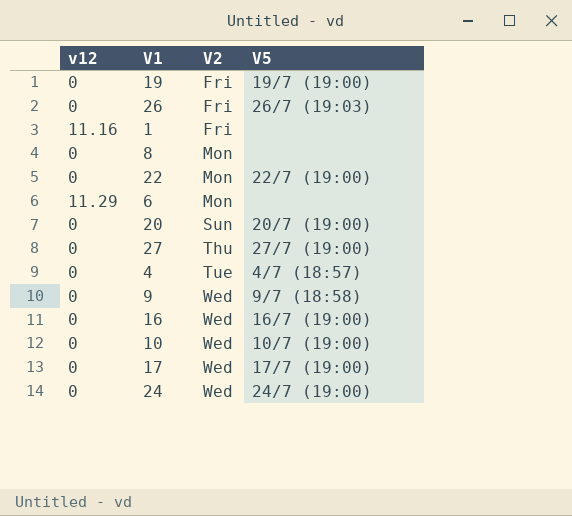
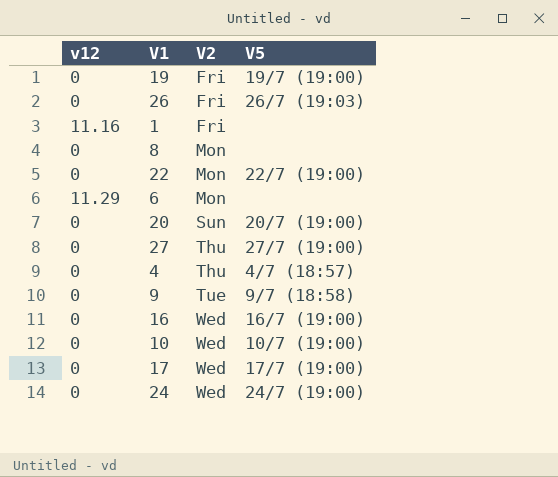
4 | V2: Tue -> Thu
9 | V2: Wed -> Tue

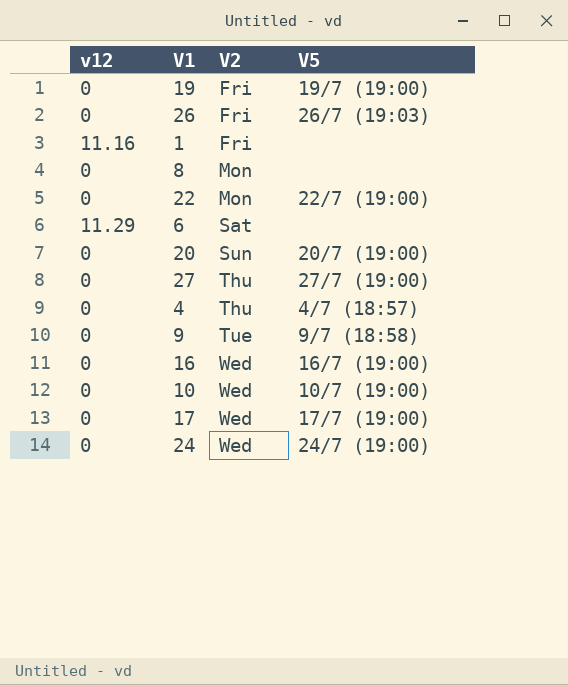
6 | V2: Mon -> Sat

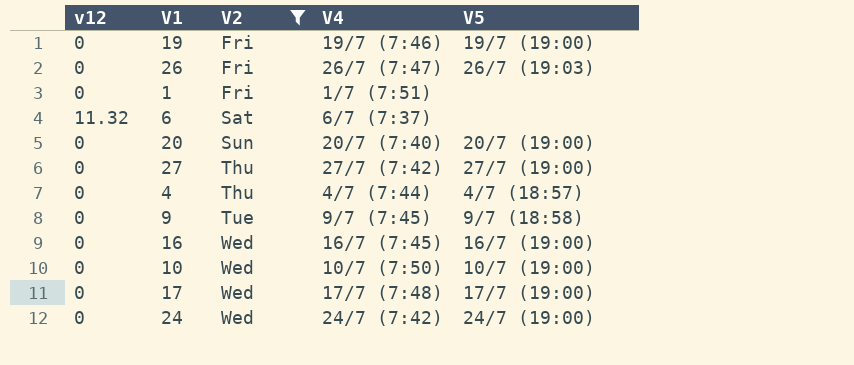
filter: none -> V2 != Mon
column V4 | position: none -> 4
1 | v12: 11.16 -> 0
6 | v12: 11.29 -> 11.32

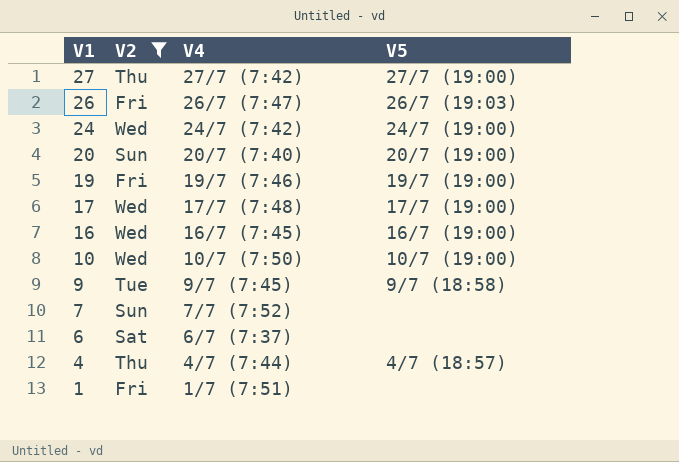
row order: V2 ascending -> V1 descending
column v12 | position: 1 -> none
row 7: none -> Sun | 7/7 (7:52) | none

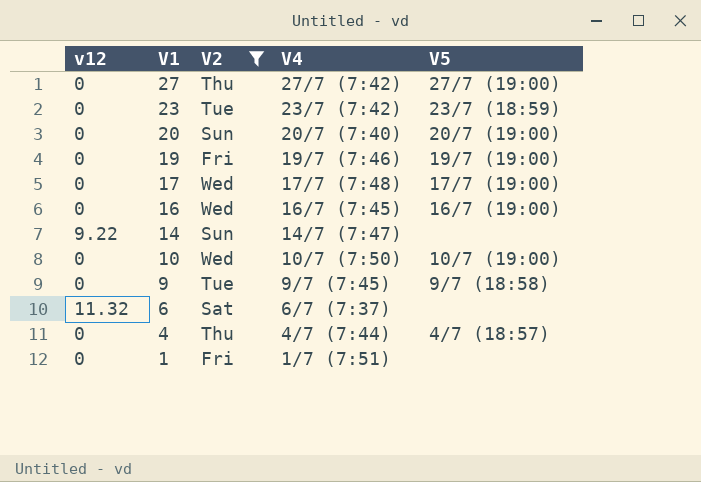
column v12 | position: none -> 1
row 26: Fri | 26/7 (7:47) | 26/7 (19:03) -> none
row 24: Wed | 24/7 (7:42) | 24/7 (19:00) -> none
row 7: Sun | 7/7 (7:52) | none -> none
row 23: none -> 0 | Tue | 23/7 (7:42) | 23/7 (18:59)
row 14: none -> 9.22 | Sun | 14/7 (7:47) | none

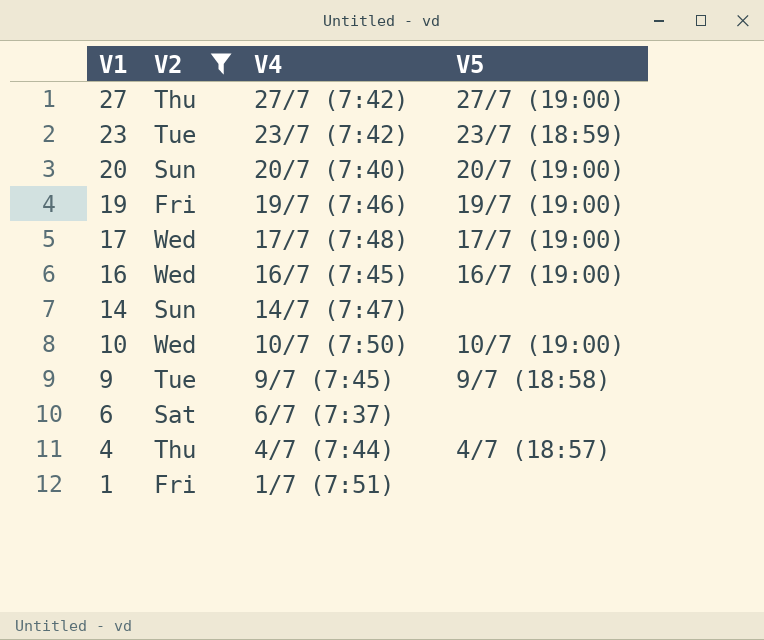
column v12 | position: 1 -> none

